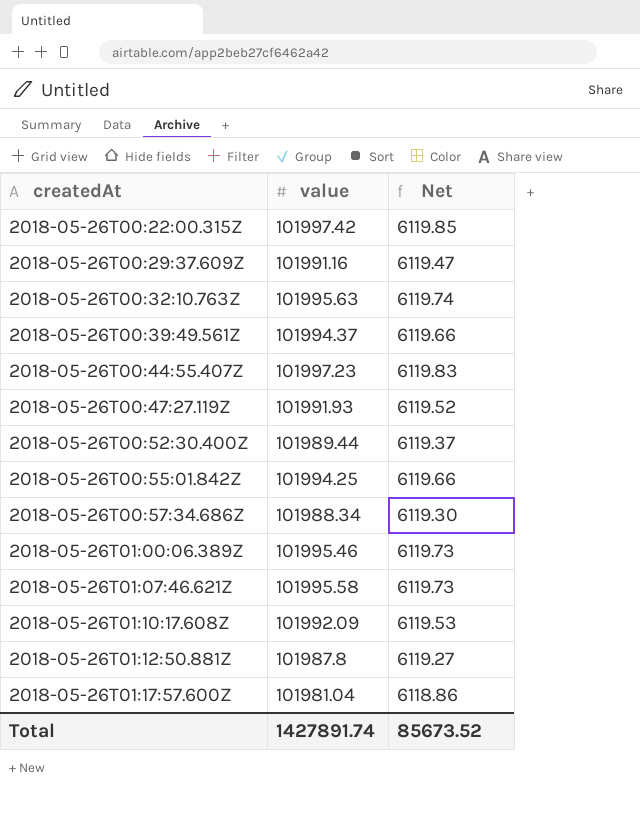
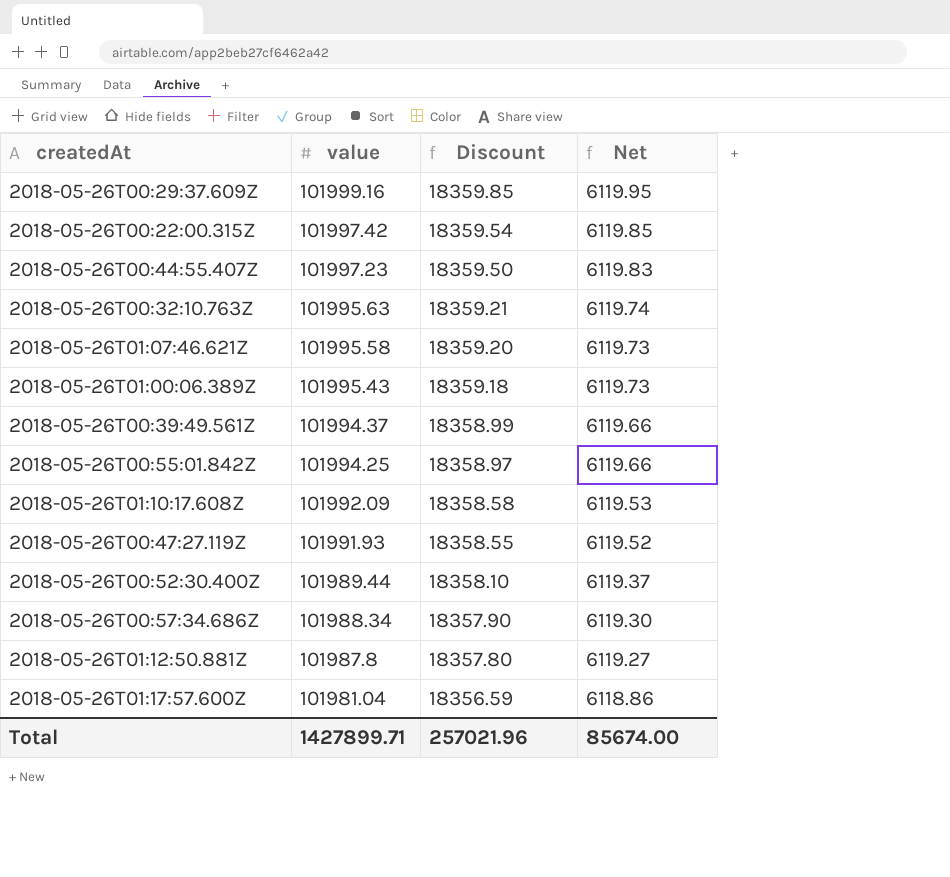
row order: createdAt ascending -> value descending
column Discount | formula: none -> [value] * 0.18
2018-05-26T00:29:37.609Z | value: 101991.16 -> 101999.16
2018-05-26T00:29:37.609Z | Net: 6119.47 -> 6119.95
2018-05-26T01:00:06.389Z | value: 101995.46 -> 101995.43
Total | value: 1427891.74 -> 1427899.71
Total | Net: 85673.52 -> 85674.00

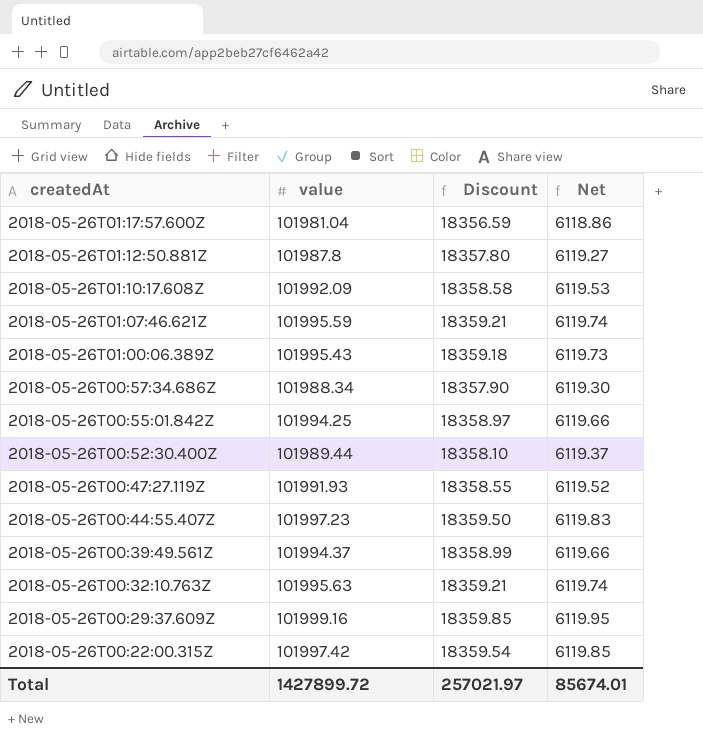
row order: value descending -> createdAt descending
2018-05-26T01:07:46.621Z | value: 101995.58 -> 101995.59
2018-05-26T01:07:46.621Z | Discount: 18359.20 -> 18359.21
2018-05-26T01:07:46.621Z | Net: 6119.73 -> 6119.74
Total | value: 1427899.71 -> 1427899.72
Total | Discount: 257021.96 -> 257021.97
Total | Net: 85674.00 -> 85674.01

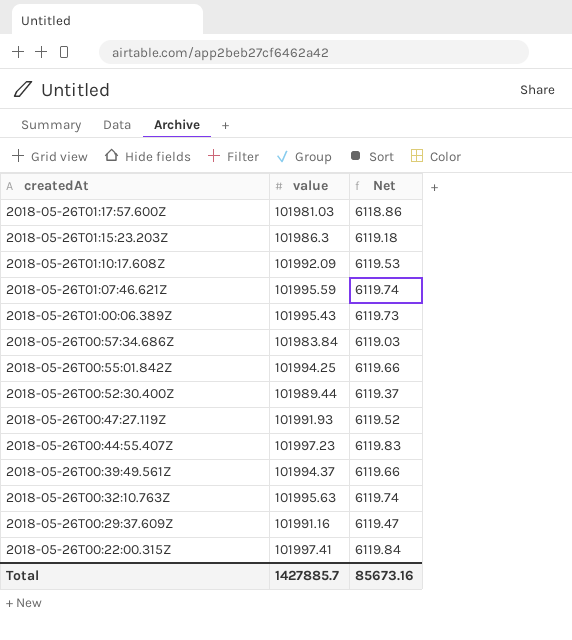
column Discount | formula: [value] * 0.18 -> none
row 2018-05-26T01:12:50.881Z: 101987.8 | 18357.80 | 6119.27 -> none
2018-05-26T01:17:57.600Z | value: 101981.04 -> 101981.03
row 2018-05-26T01:15:23.203Z: none -> 101986.3 | 6119.18
2018-05-26T00:57:34.686Z | value: 101988.34 -> 101983.84
2018-05-26T00:57:34.686Z | Net: 6119.30 -> 6119.03
2018-05-26T00:29:37.609Z | value: 101999.16 -> 101991.16
2018-05-26T00:29:37.609Z | Net: 6119.95 -> 6119.47
2018-05-26T00:22:00.315Z | value: 101997.42 -> 101997.41
2018-05-26T00:22:00.315Z | Net: 6119.85 -> 6119.84
Total | value: 1427899.72 -> 1427885.7
Total | Net: 85674.01 -> 85673.16

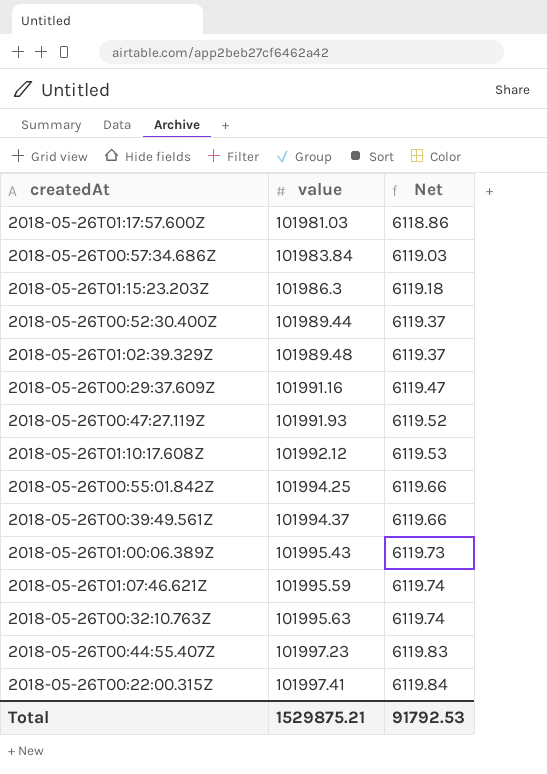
row order: createdAt descending -> value ascending
row 2018-05-26T01:02:39.329Z: none -> 101989.48 | 6119.37
2018-05-26T01:10:17.608Z | value: 101992.09 -> 101992.12
Total | value: 1427885.7 -> 1529875.21
Total | Net: 85673.16 -> 91792.53

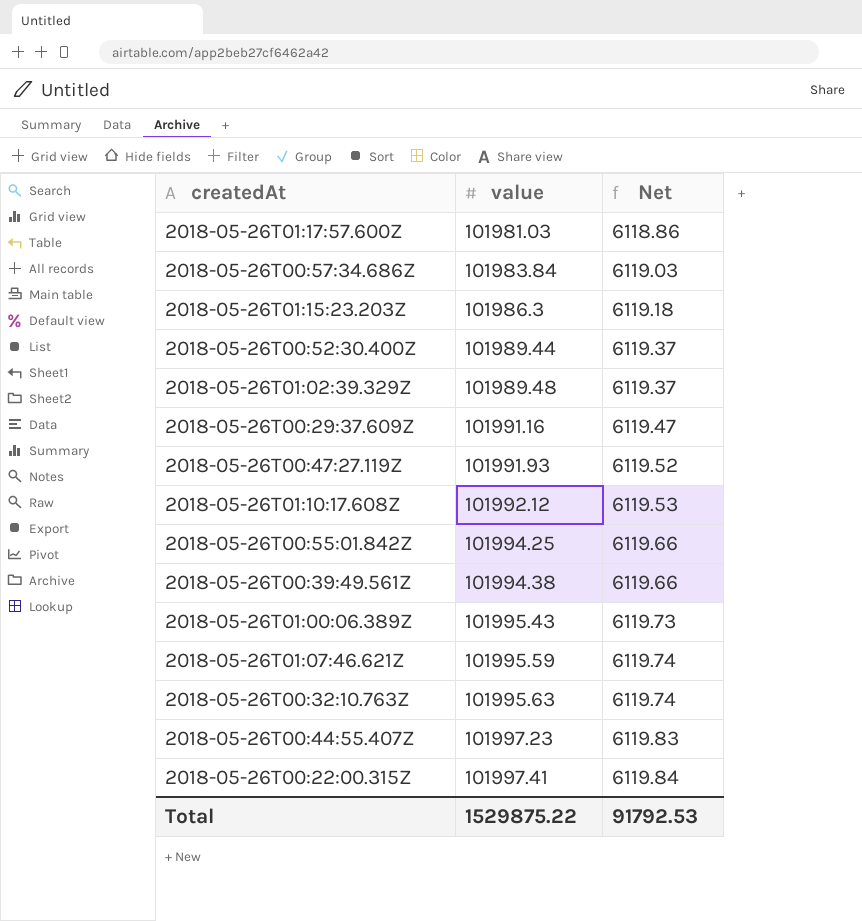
2018-05-26T00:39:49.561Z | value: 101994.37 -> 101994.38
Total | value: 1529875.21 -> 1529875.22

